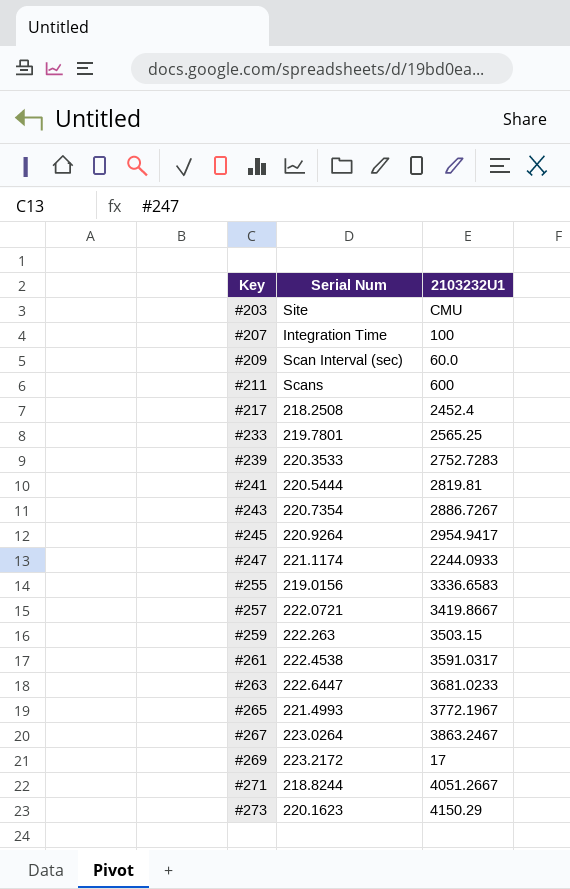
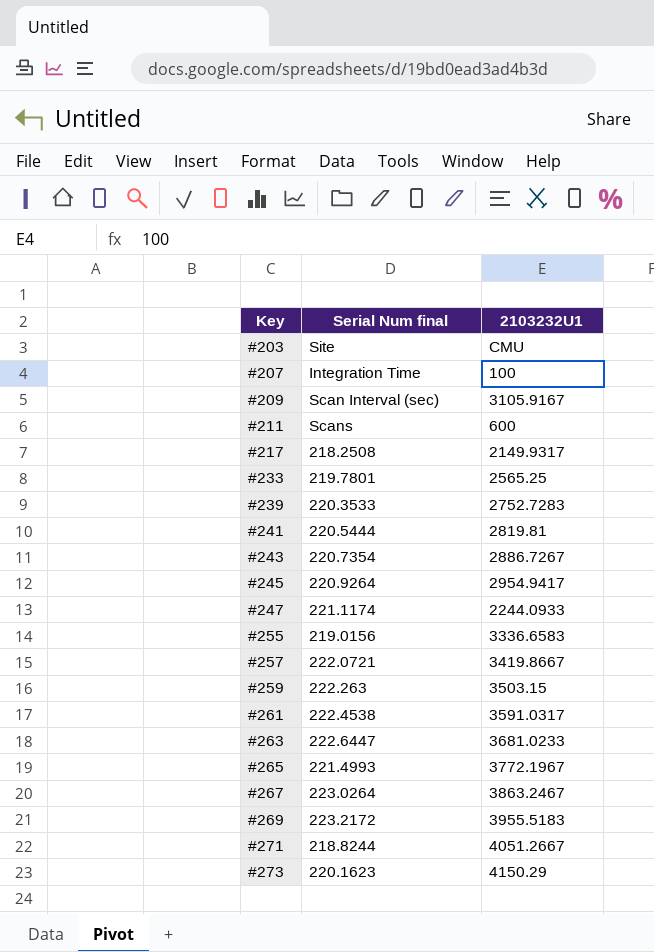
column name: Serial Num -> Serial Num final
#209 | 2103232U1: 60.0 -> 3105.9167
#217 | 2103232U1: 2452.4 -> 2149.9317
#269 | 2103232U1: 17 -> 3955.5183

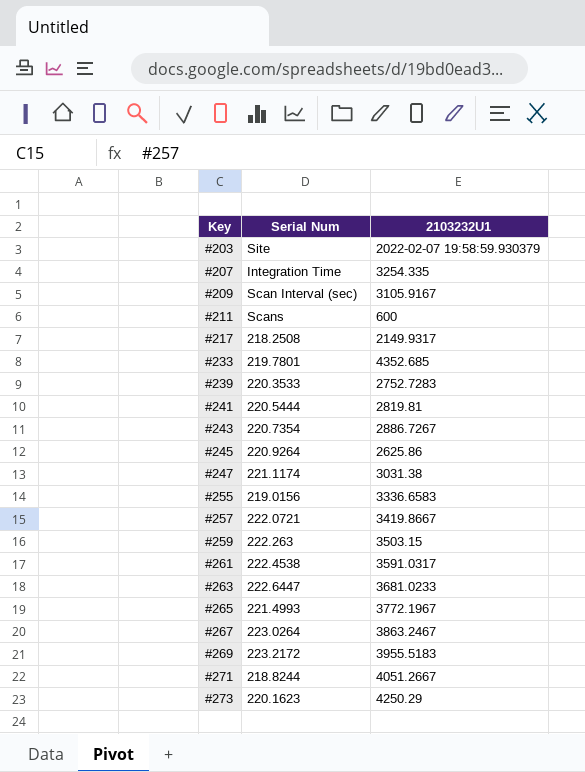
column name: Serial Num final -> Serial Num
#203 | 2103232U1: CMU -> 2022-02-07 19:58:59.930379
#207 | 2103232U1: 100 -> 3254.335
#233 | 2103232U1: 2565.25 -> 4352.685
#245 | 2103232U1: 2954.9417 -> 2625.86
#247 | 2103232U1: 2244.0933 -> 3031.38
#273 | 2103232U1: 4150.29 -> 4250.29

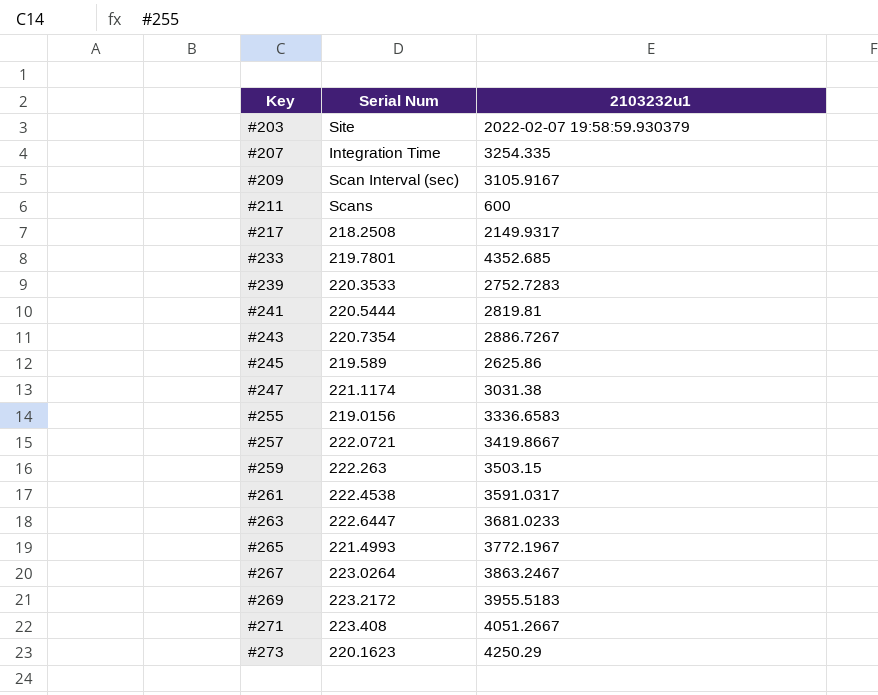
column name: 2103232U1 -> 2103232u1
#245 | Serial Num: 220.9264 -> 219.589
#271 | Serial Num: 218.8244 -> 223.408

